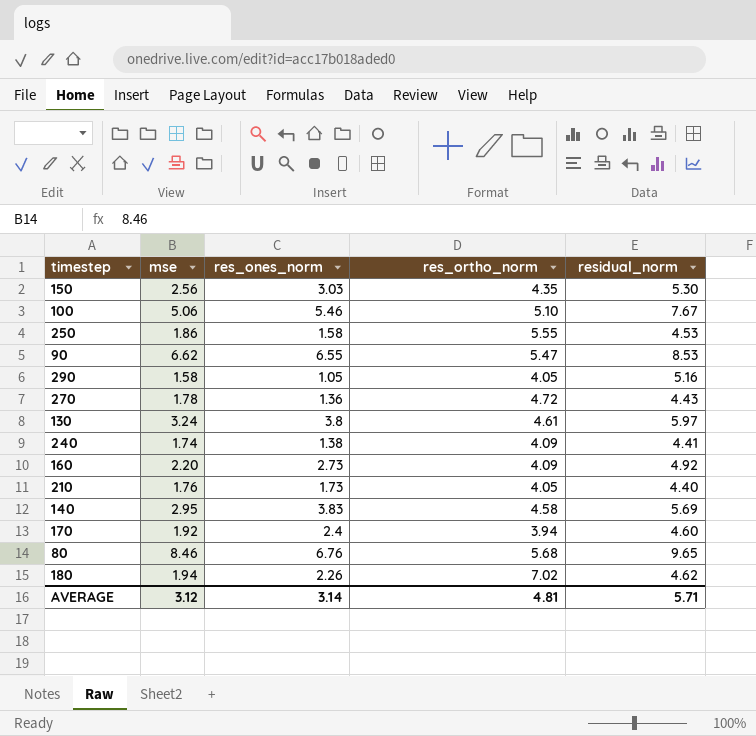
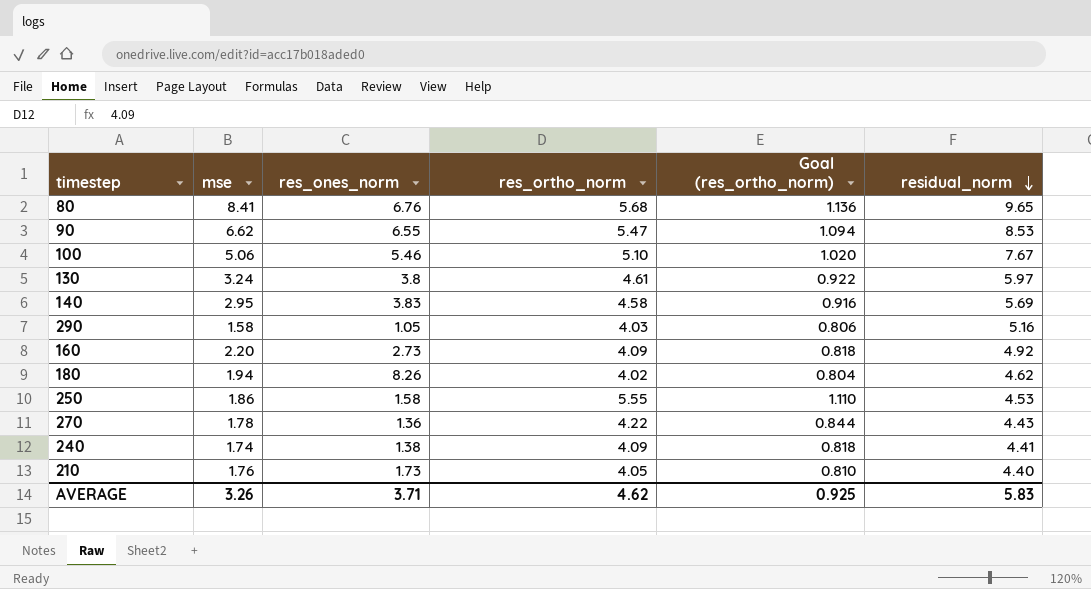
row order: none -> residual_norm descending
column Goal (res_ortho_norm) | formula: none -> [res_ortho_norm] * 0.2
row 150: 2.56 | 3.03 | 4.35 | 5.30 -> none
row 170: 1.92 | 2.4 | 3.94 | 4.60 -> none
80 | mse: 8.46 -> 8.41
290 | res_ortho_norm: 4.05 -> 4.03
180 | res_ones_norm: 2.26 -> 8.26
180 | res_ortho_norm: 7.02 -> 4.02
270 | res_ortho_norm: 4.72 -> 4.22
AVERAGE | mse: 3.12 -> 3.26
AVERAGE | res_ones_norm: 3.14 -> 3.71
AVERAGE | res_ortho_norm: 4.81 -> 4.62
AVERAGE | residual_norm: 5.71 -> 5.83

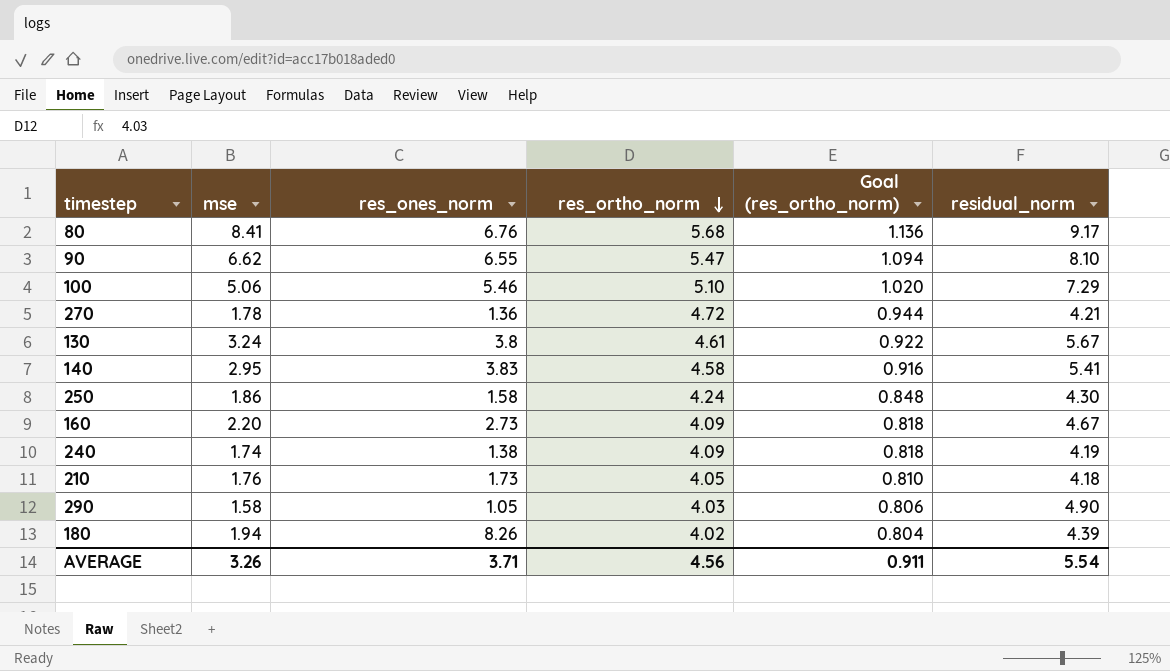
row order: residual_norm descending -> res_ortho_norm descending
80 | residual_norm: 9.65 -> 9.17
90 | residual_norm: 8.53 -> 8.10
100 | residual_norm: 7.67 -> 7.29
270 | res_ortho_norm: 4.22 -> 4.72
270 | Goal (res_ortho_norm): 0.844 -> 0.944
270 | residual_norm: 4.43 -> 4.21
130 | residual_norm: 5.97 -> 5.67
140 | residual_norm: 5.69 -> 5.41
250 | res_ortho_norm: 5.55 -> 4.24
250 | Goal (res_ortho_norm): 1.110 -> 0.848
250 | residual_norm: 4.53 -> 4.30
160 | residual_norm: 4.92 -> 4.67
240 | residual_norm: 4.41 -> 4.19
210 | residual_norm: 4.40 -> 4.18
290 | residual_norm: 5.16 -> 4.90
180 | residual_norm: 4.62 -> 4.39
AVERAGE | res_ortho_norm: 4.62 -> 4.56
AVERAGE | Goal (res_ortho_norm): 0.925 -> 0.911
AVERAGE | residual_norm: 5.83 -> 5.54

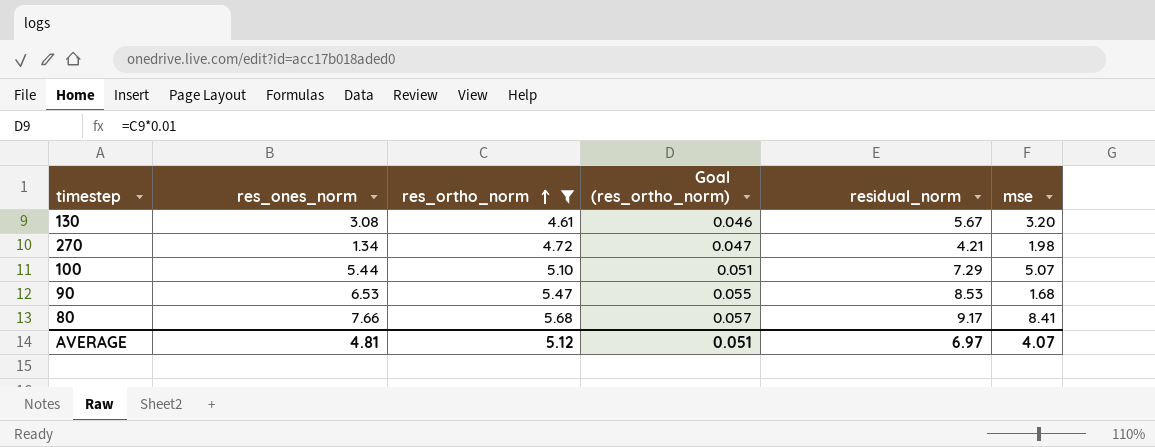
filter: none -> res_ortho_norm >= 4.61
row order: res_ortho_norm descending -> res_ortho_norm ascending
column Goal (res_ortho_norm) | formula: [res_ortho_norm] * 0.2 -> [res_ortho_norm] * 0.01
column mse | position: 2 -> 6
130 | res_ones_norm: 3.8 -> 3.08
130 | mse: 3.24 -> 3.20
270 | res_ones_norm: 1.36 -> 1.34
270 | mse: 1.78 -> 1.98
100 | res_ones_norm: 5.46 -> 5.44
100 | mse: 5.06 -> 5.07
90 | res_ones_norm: 6.55 -> 6.53
90 | residual_norm: 8.10 -> 8.53
90 | mse: 6.62 -> 1.68
80 | res_ones_norm: 6.76 -> 7.66
AVERAGE | res_ones_norm: 3.71 -> 4.81
AVERAGE | res_ortho_norm: 4.56 -> 5.12
AVERAGE | Goal (res_ortho_norm): 0.911 -> 0.051
AVERAGE | residual_norm: 5.54 -> 6.97
AVERAGE | mse: 3.26 -> 4.07

